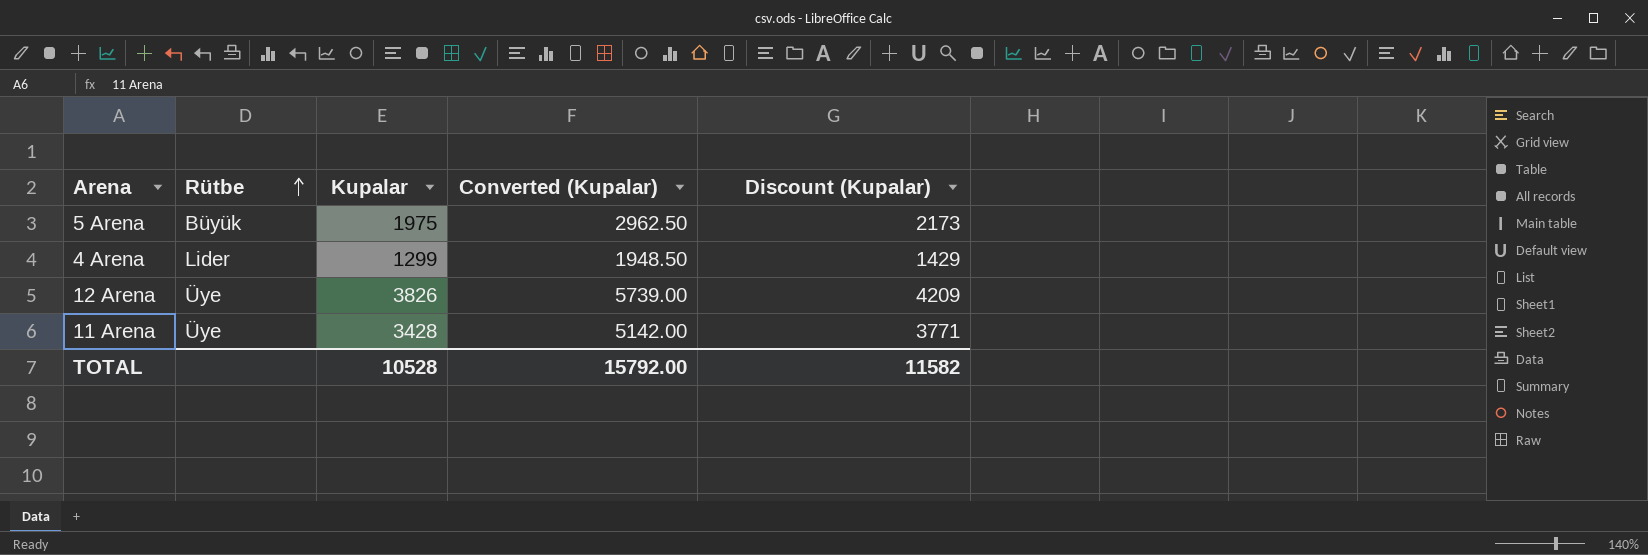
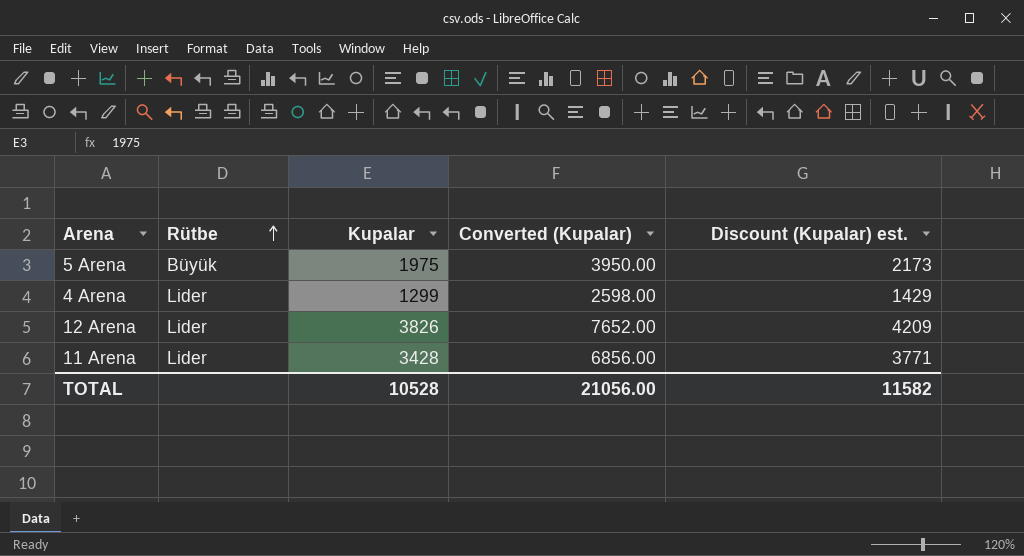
column Converted (Kupalar) | formula: [Kupalar] * 1.5 -> [Kupalar] * 2
column name: Discount (Kupalar) -> Discount (Kupalar) est.
12 Arena | Rütbe: Üye -> Lider
11 Arena | Rütbe: Üye -> Lider
TOTAL | Converted (Kupalar): 15792.00 -> 21056.00

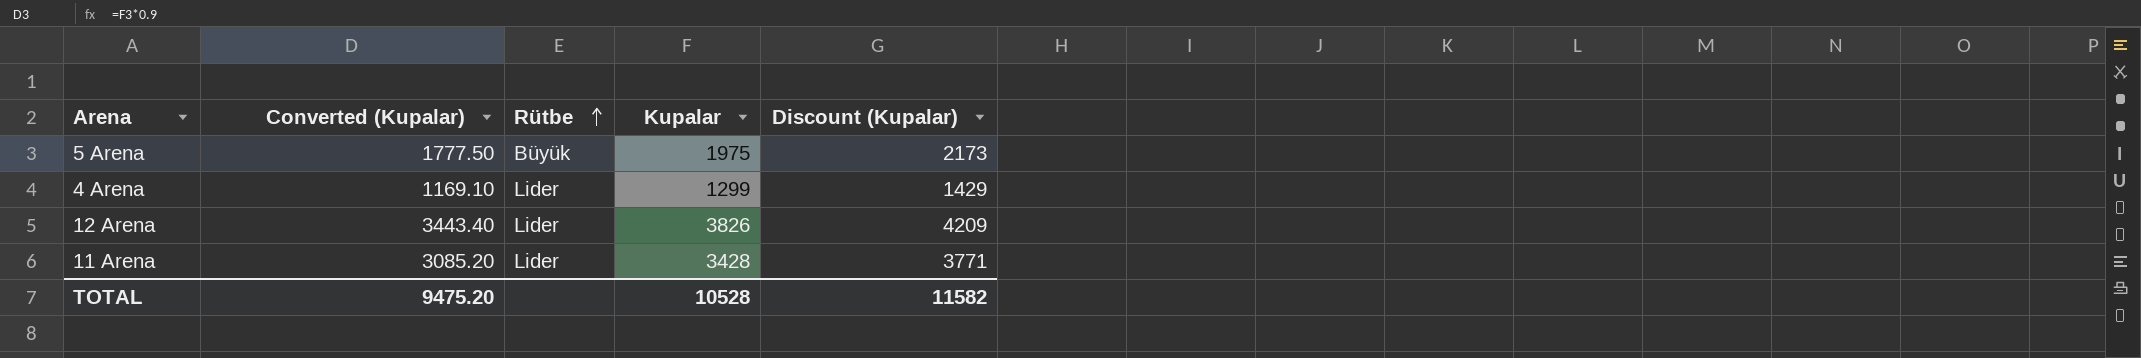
column Converted (Kupalar) | formula: [Kupalar] * 2 -> [Kupalar] * 0.9
column Converted (Kupalar) | position: 4 -> 2
column name: Discount (Kupalar) est. -> Discount (Kupalar)
TOTAL | Converted (Kupalar): 21056.00 -> 9475.20

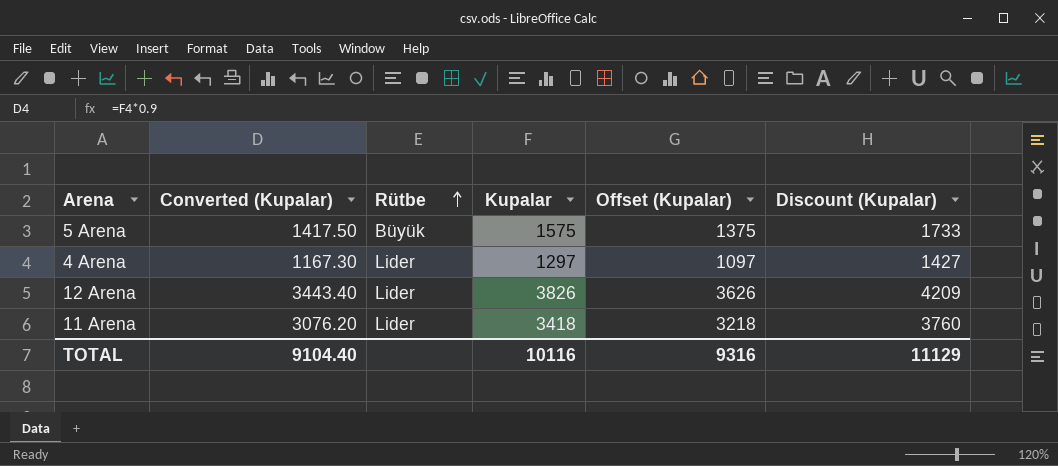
column Offset (Kupalar) | formula: none -> [Kupalar] - 200
5 Arena | Converted (Kupalar): 1777.50 -> 1417.50
5 Arena | Kupalar: 1975 -> 1575
5 Arena | Discount (Kupalar): 2173 -> 1733
4 Arena | Converted (Kupalar): 1169.10 -> 1167.30
4 Arena | Kupalar: 1299 -> 1297
4 Arena | Discount (Kupalar): 1429 -> 1427
11 Arena | Converted (Kupalar): 3085.20 -> 3076.20
11 Arena | Kupalar: 3428 -> 3418
11 Arena | Discount (Kupalar): 3771 -> 3760
TOTAL | Converted (Kupalar): 9475.20 -> 9104.40
TOTAL | Kupalar: 10528 -> 10116
TOTAL | Discount (Kupalar): 11582 -> 11129

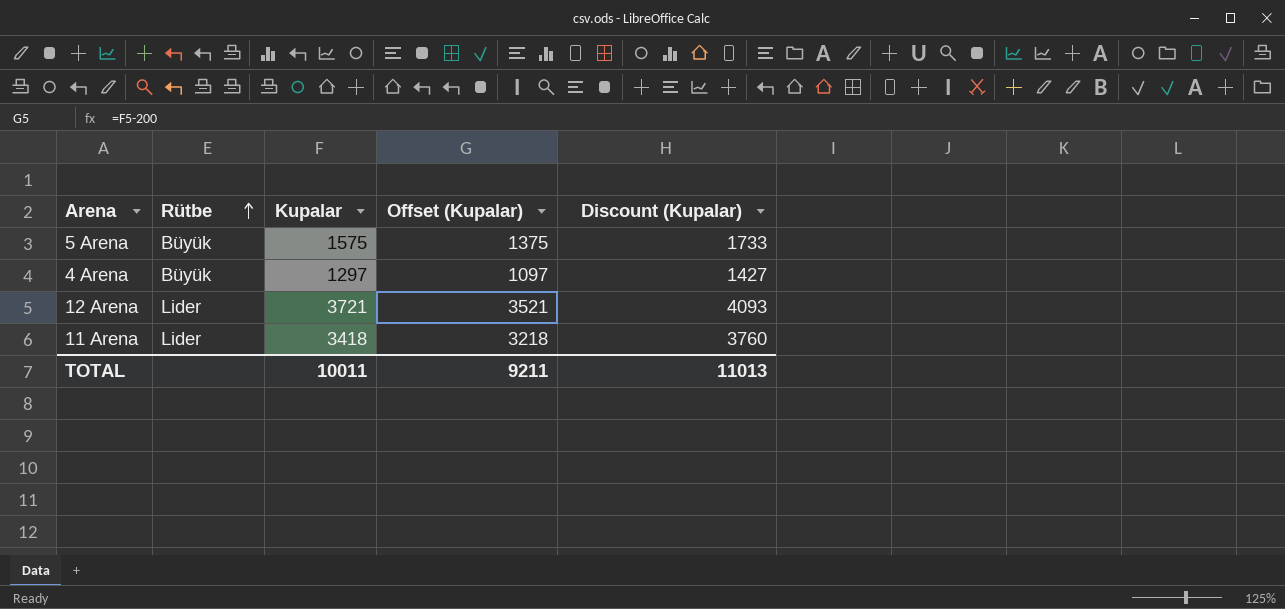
column Converted (Kupalar) | formula: [Kupalar] * 0.9 -> none
4 Arena | Rütbe: Lider -> Büyük
12 Arena | Kupalar: 3826 -> 3721
12 Arena | Offset (Kupalar): 3626 -> 3521
12 Arena | Discount (Kupalar): 4209 -> 4093
TOTAL | Kupalar: 10116 -> 10011
TOTAL | Offset (Kupalar): 9316 -> 9211
TOTAL | Discount (Kupalar): 11129 -> 11013

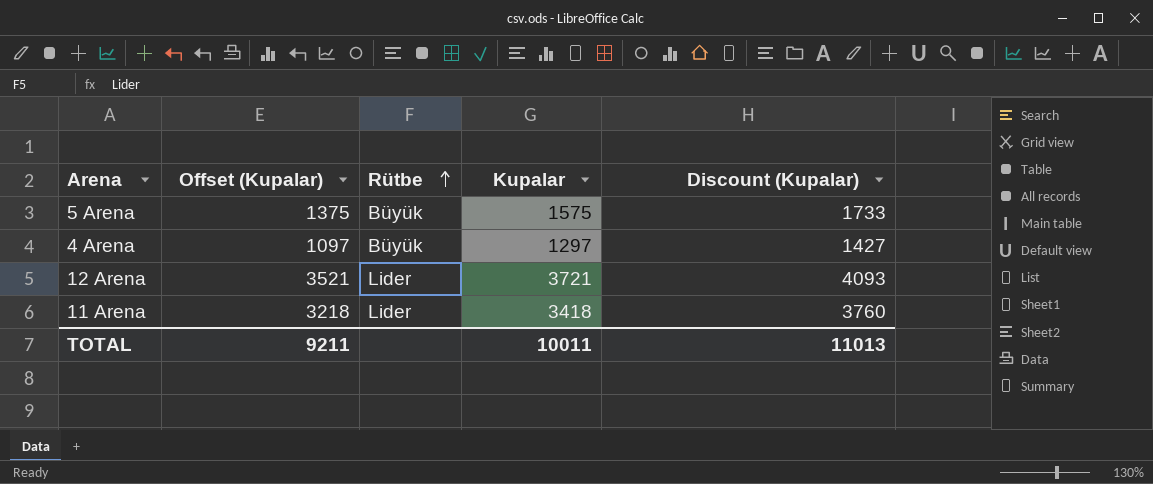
column Offset (Kupalar) | position: 4 -> 2

